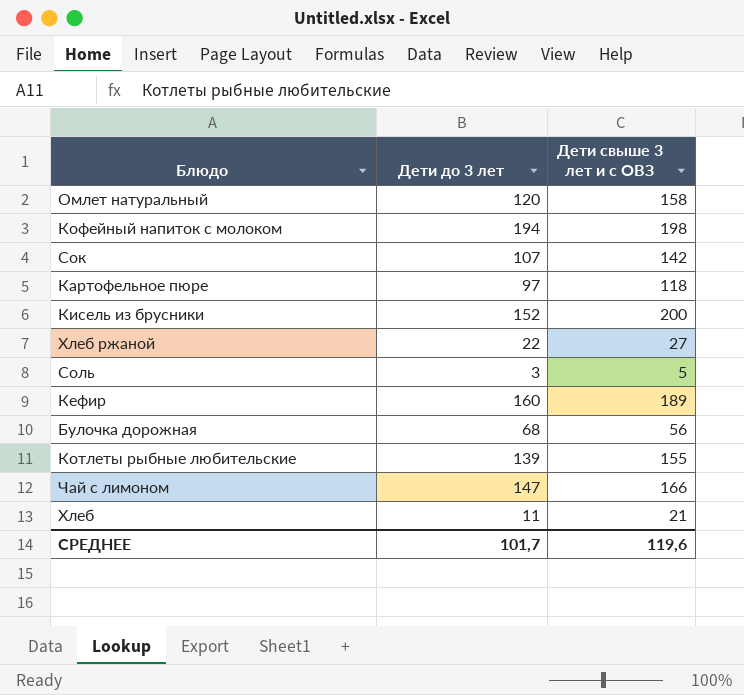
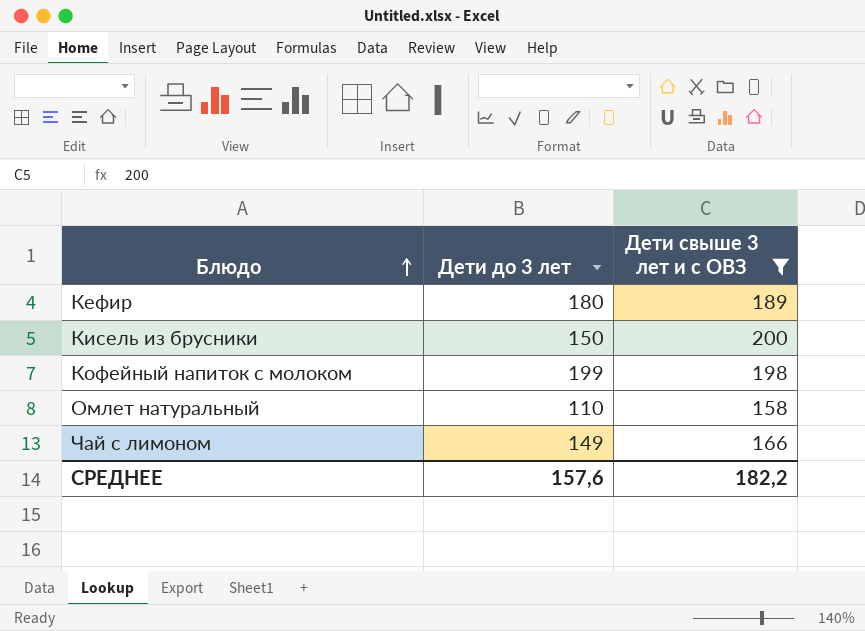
filter: none -> Дети свыше 3 лет и с ОВЗ >= 158
row order: none -> Блюдо ascending
Кефир | Дети до 3 лет: 160 -> 180
Кисель из брусники | Дети до 3 лет: 152 -> 150
Кофейный напиток с молоком | Дети до 3 лет: 194 -> 199
Омлет натуральный | Дети до 3 лет: 120 -> 110
Чай с лимоном | Дети до 3 лет: 147 -> 149
СРЕДНЕЕ | Дети до 3 лет: 101,7 -> 157,6
СРЕДНЕЕ | Дети свыше 3 лет и с ОВЗ: 119,6 -> 182,2

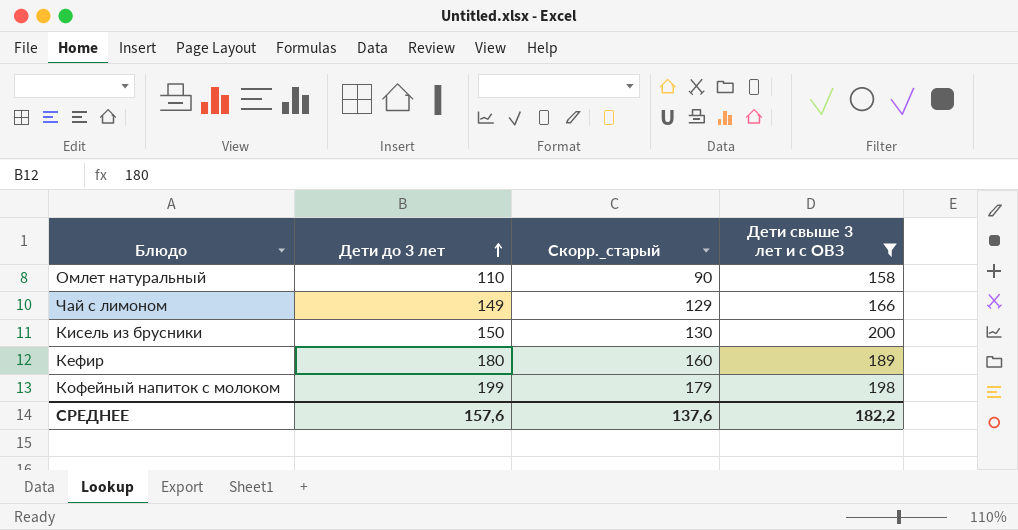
row order: Блюдо ascending -> Дети до 3 лет ascending
column Скорр._старый | formula: none -> [Дети до 3 лет] - 20

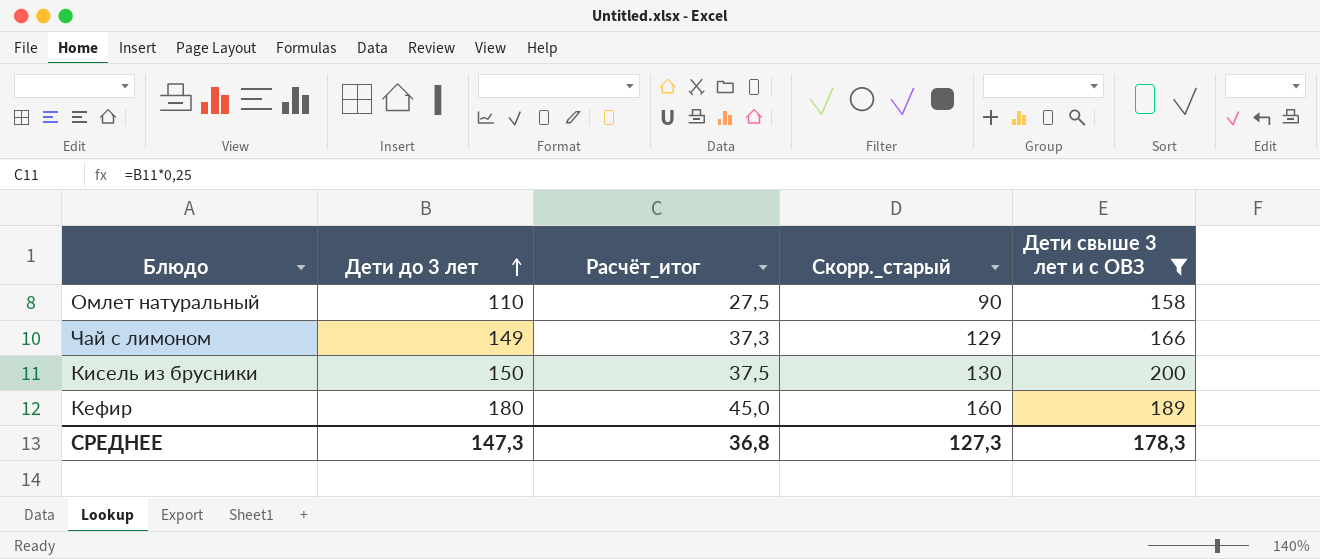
column Расчёт_итог | formula: none -> [Дети до 3 лет] * 0,25
row Кофейный напиток с молоком: 199 | 179 | 198 -> none
СРЕДНЕЕ | Дети до 3 лет: 157,6 -> 147,3
СРЕДНЕЕ | Скорр._старый: 137,6 -> 127,3
СРЕДНЕЕ | Дети свыше 3 лет и с ОВЗ: 182,2 -> 178,3

